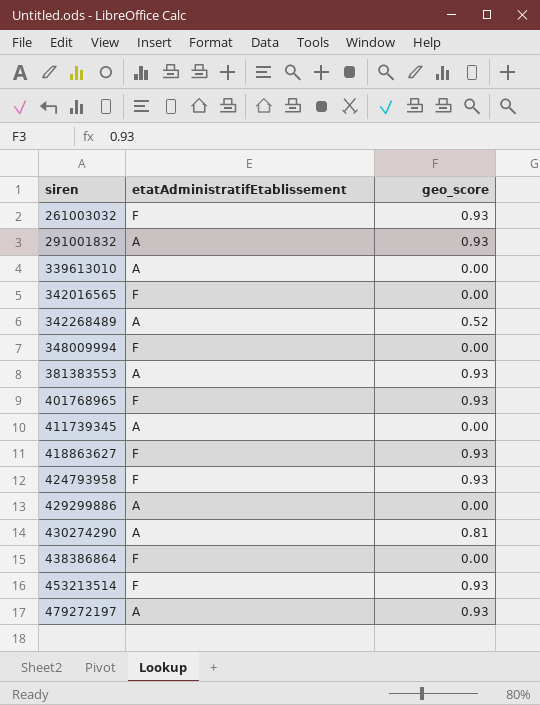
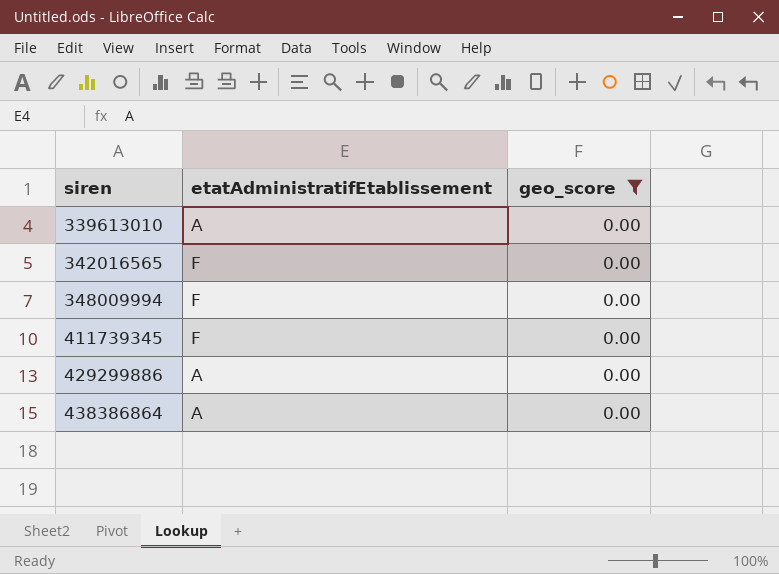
filter: none -> geo_score = 0.00
411739345 | etatAdministratifEtablissement: A -> F
438386864 | etatAdministratifEtablissement: F -> A

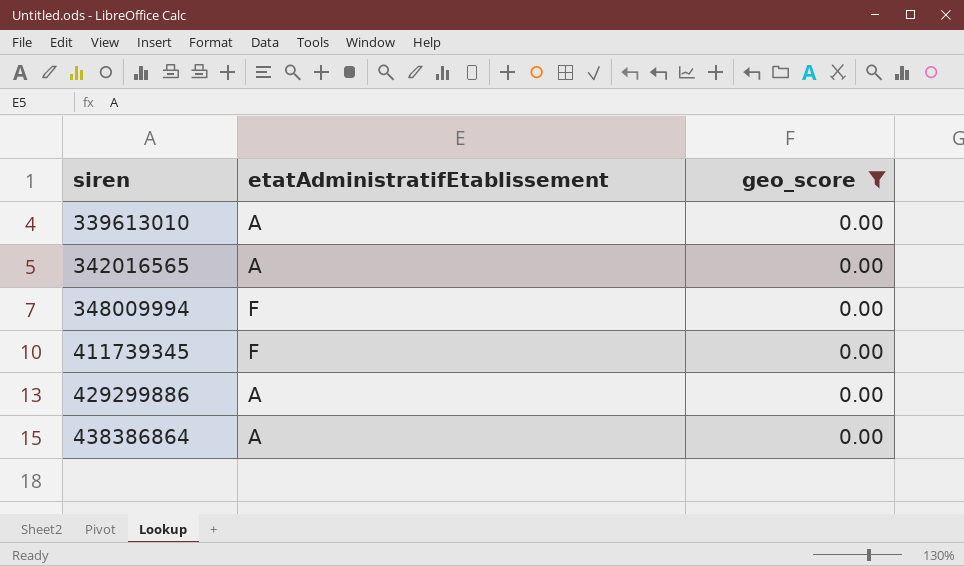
342016565 | etatAdministratifEtablissement: F -> A

